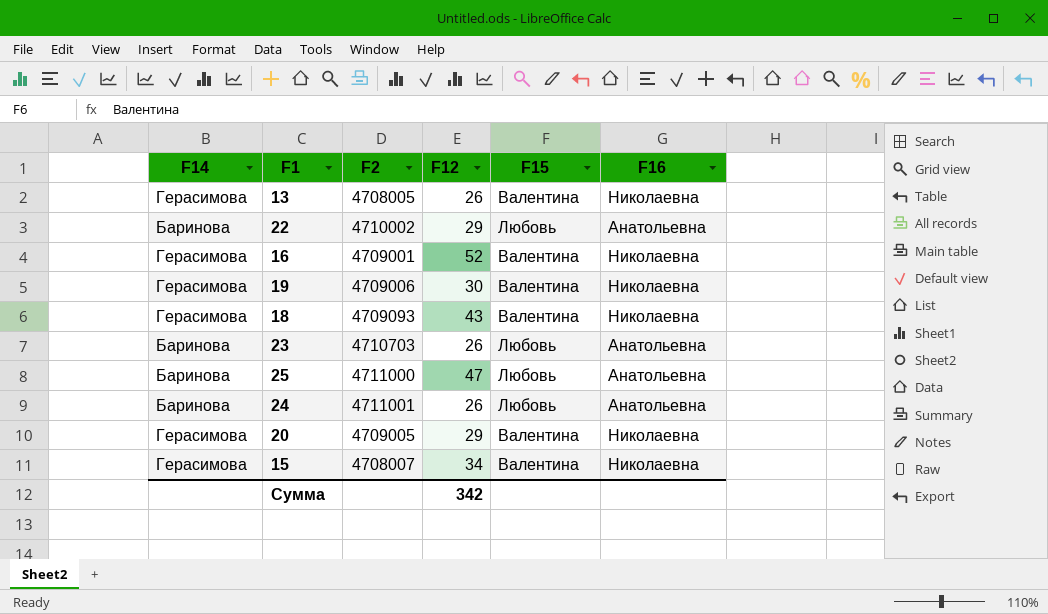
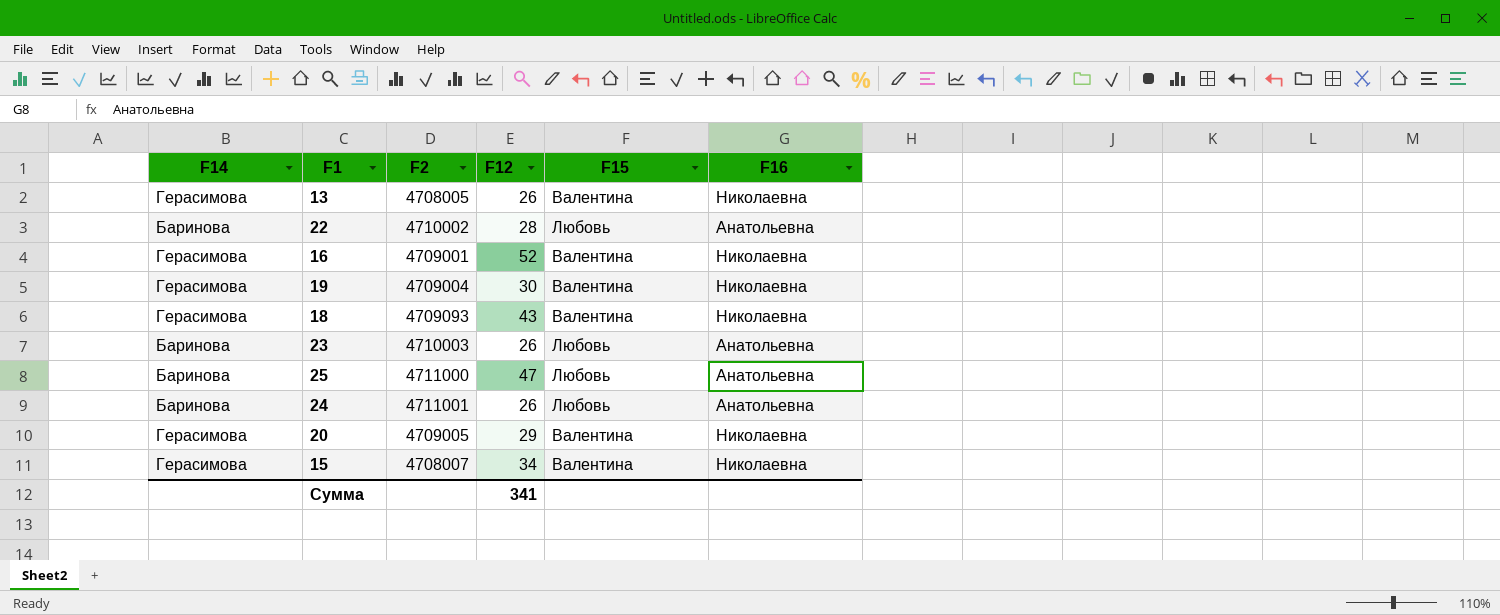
22 | F12: 29 -> 28
19 | F2: 4709006 -> 4709004
23 | F2: 4710703 -> 4710003
Сумма | F12: 342 -> 341

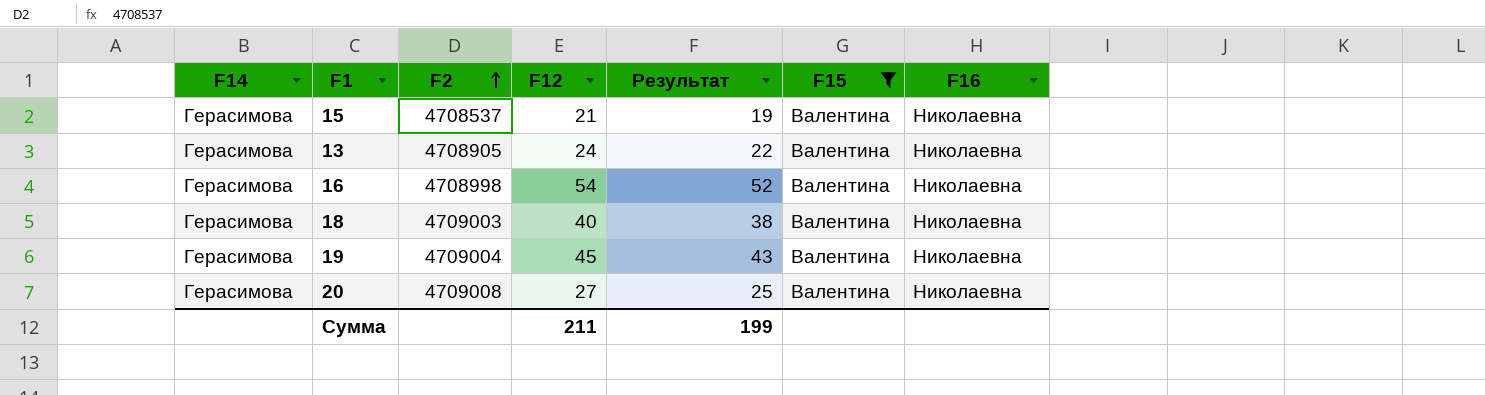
filter: none -> F15 = Валентина
row order: none -> F2 ascending
column Результат | formula: none -> [F12] - 2
15 | F2: 4708007 -> 4708537
15 | F12: 34 -> 21
13 | F2: 4708005 -> 4708905
13 | F12: 26 -> 24
16 | F2: 4709001 -> 4708998
16 | F12: 52 -> 54
18 | F2: 4709093 -> 4709003
18 | F12: 43 -> 40
19 | F12: 30 -> 45
20 | F2: 4709005 -> 4709008
20 | F12: 29 -> 27
Сумма | F12: 341 -> 211

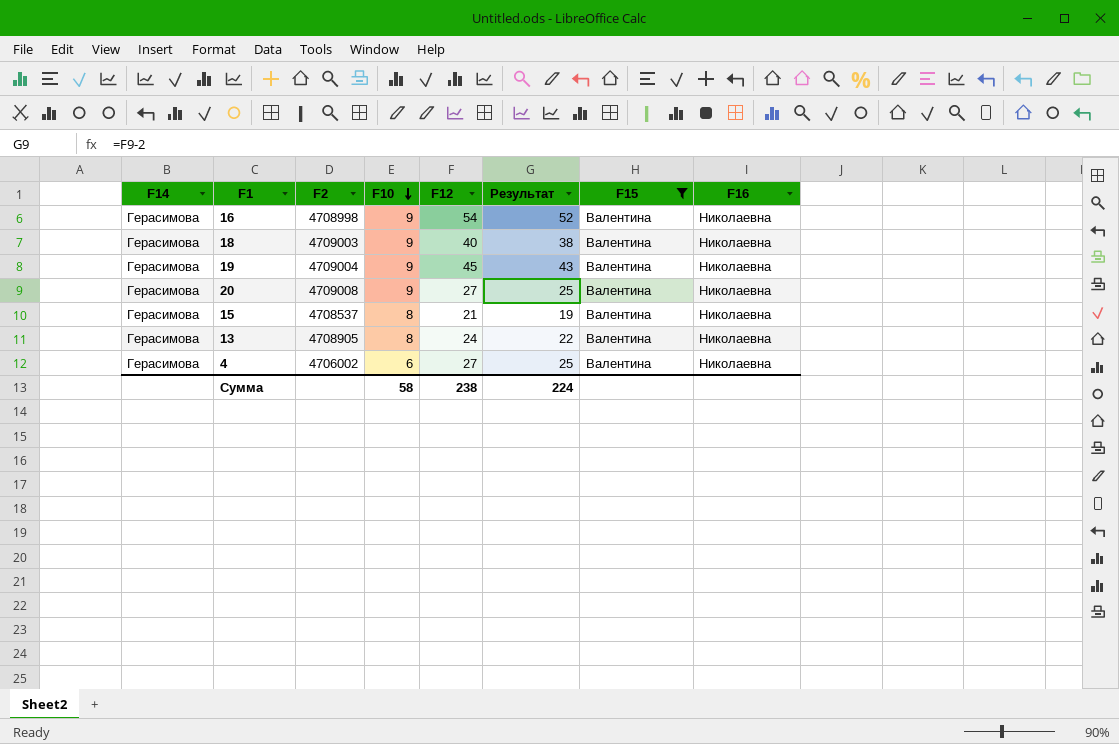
row order: F2 ascending -> F10 descending
column F10 | position: none -> 4
row 4: none -> Герасимова | 4706002 | 6 | 27 | 25 | Валентина | Николаевна
Сумма | F12: 211 -> 238
Сумма | Результат: 199 -> 224

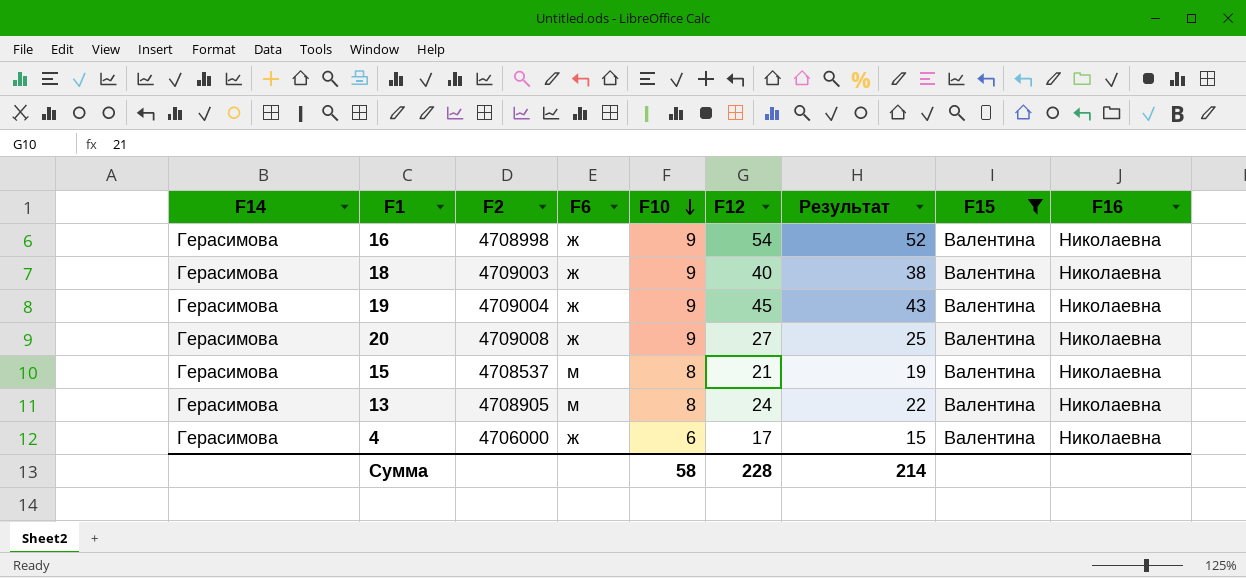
column F6 | position: none -> 4
4 | F2: 4706002 -> 4706000
4 | F12: 27 -> 17
4 | Результат: 25 -> 15
Сумма | F12: 238 -> 228
Сумма | Результат: 224 -> 214

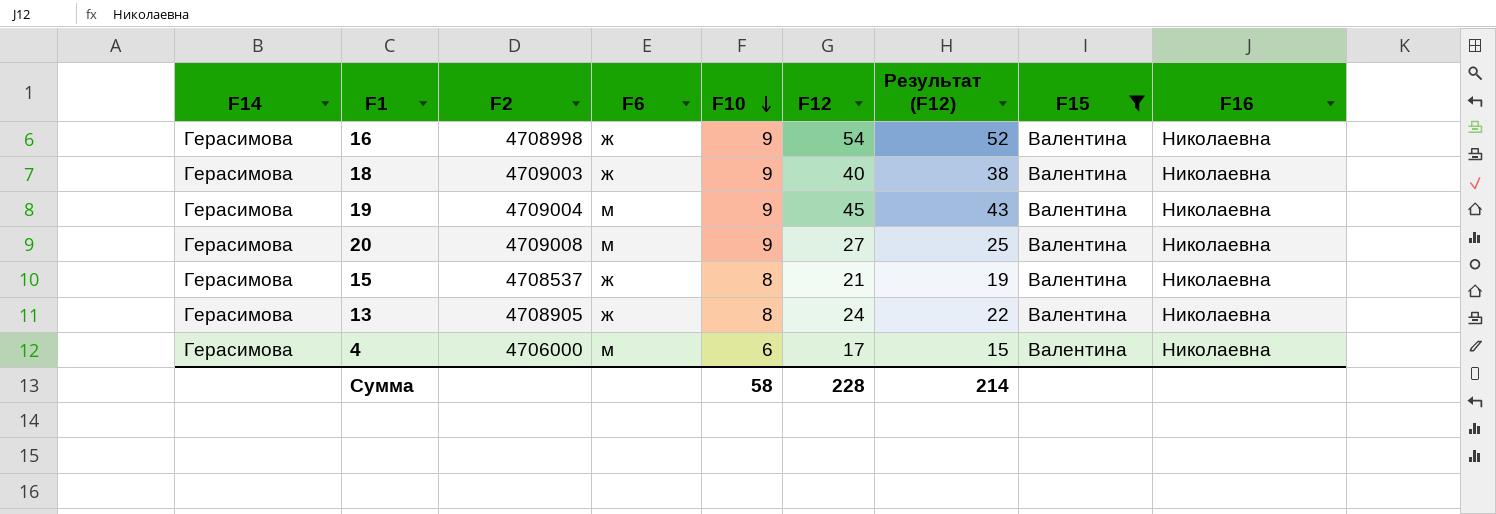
column name: Результат -> Результат (F12)
19 | F6: ж -> м
20 | F6: ж -> м
15 | F6: м -> ж
13 | F6: м -> ж
4 | F6: ж -> м

